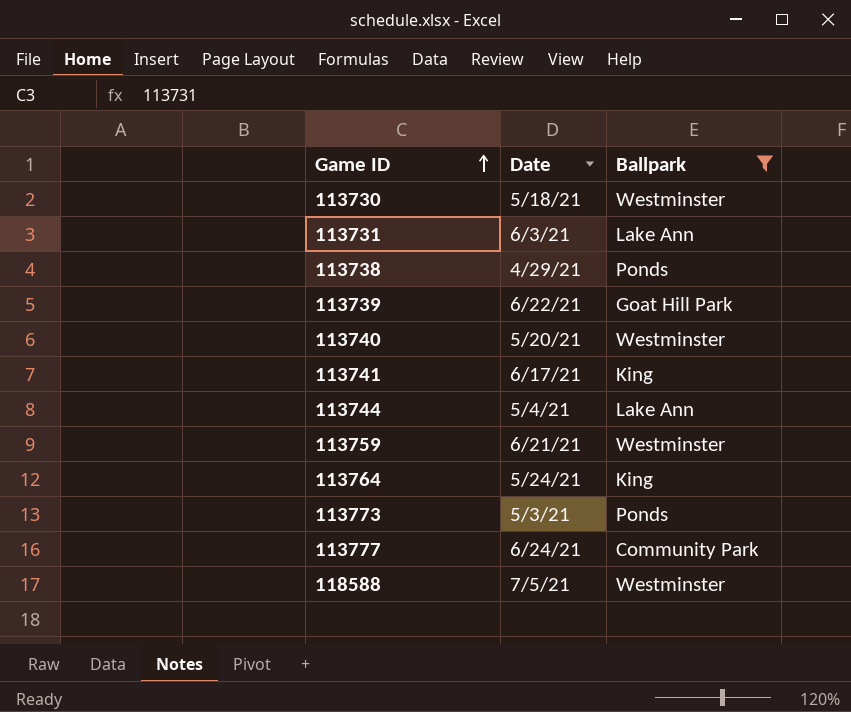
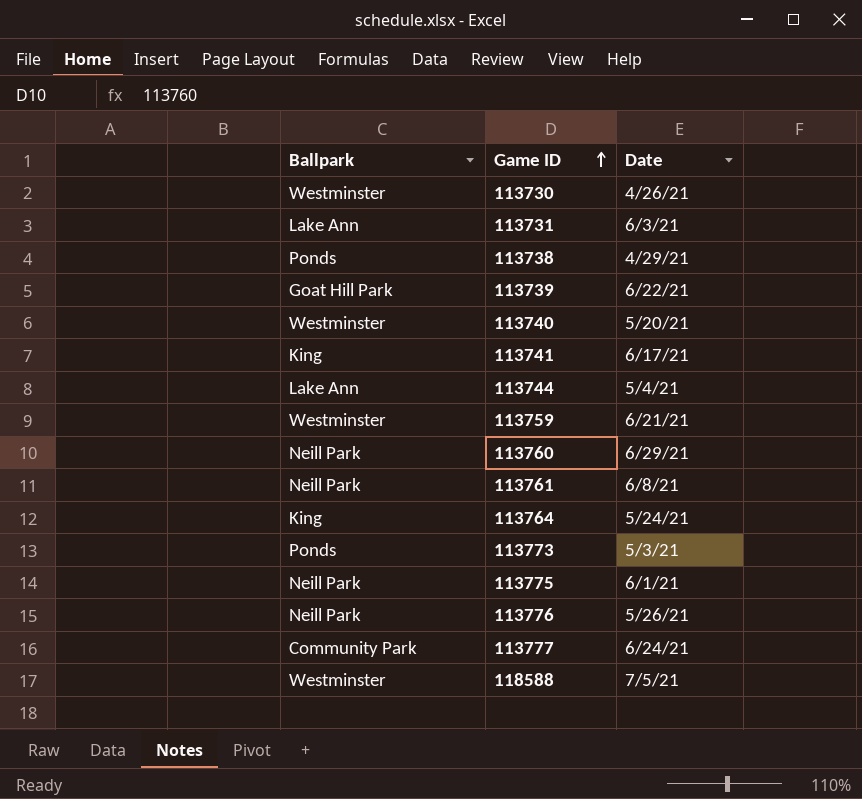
filter: Ballpark != Neill Park -> none
column Ballpark | position: 3 -> 1
113730 | Date: 5/18/21 -> 4/26/21

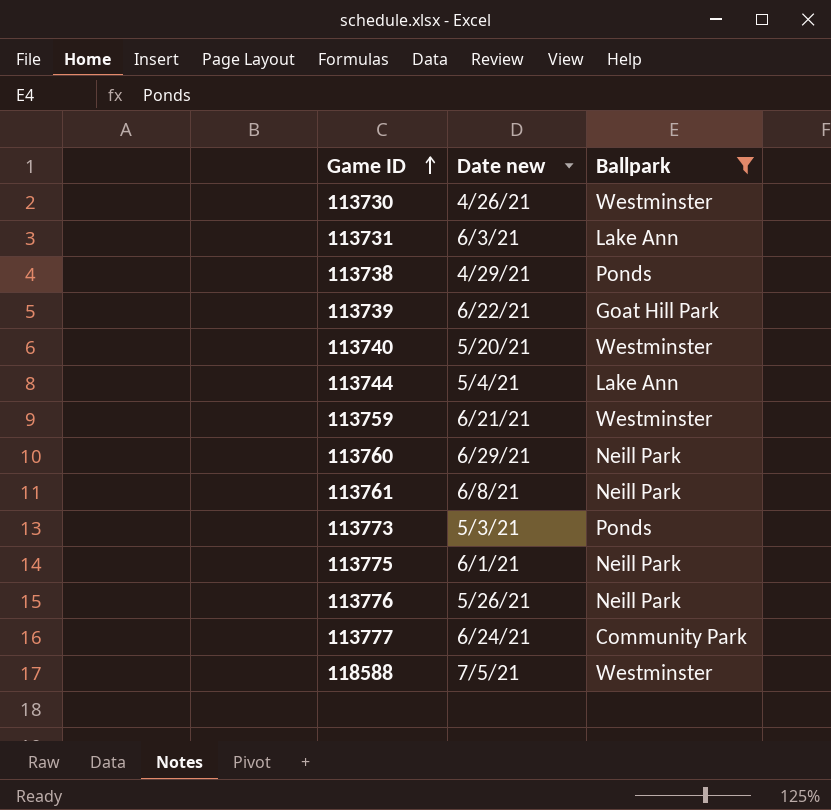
filter: none -> Ballpark != King
column name: Date -> Date new
column Ballpark | position: 1 -> 3

